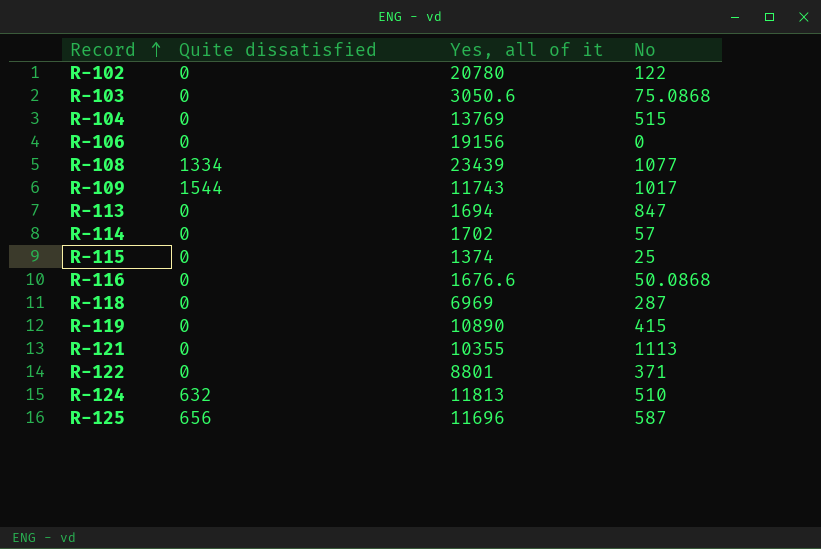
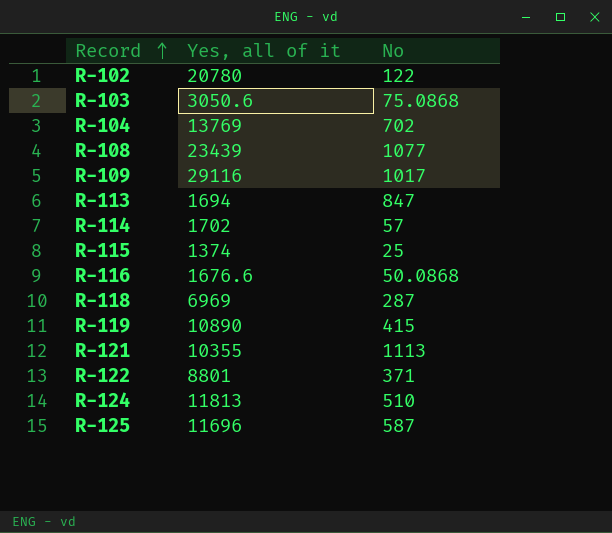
column Quite dissatisfied | position: 2 -> none
row R-106: 0 | 19156 | 0 -> none
R-104 | No: 515 -> 702
R-109 | Yes, all of it: 11743 -> 29116

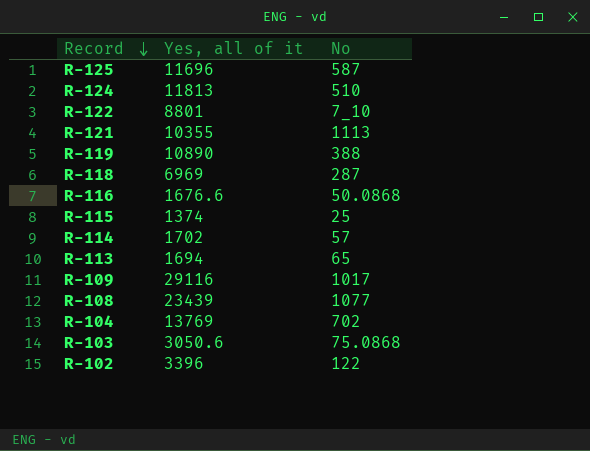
row order: Record ascending -> Record descending
R-122 | No: 371 -> 7_10
R-119 | No: 415 -> 388
R-113 | No: 847 -> 65
R-102 | Yes, all of it: 20780 -> 3396

